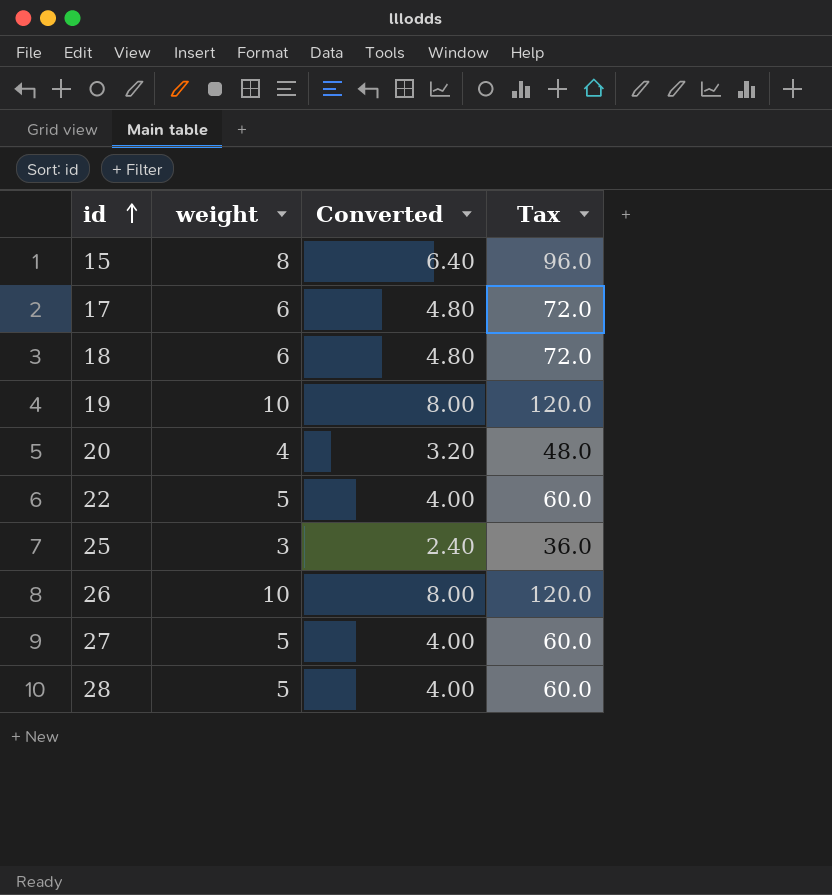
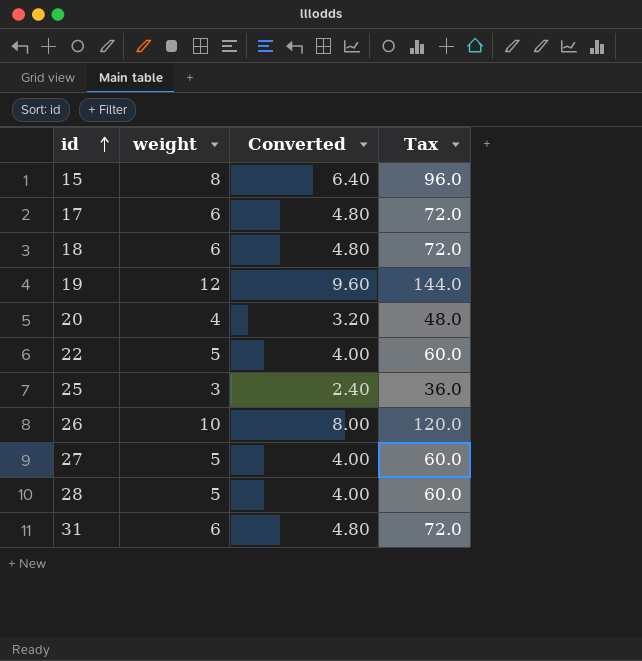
19 | weight: 10 -> 12
19 | Converted: 8.00 -> 9.60
19 | Tax: 120.0 -> 144.0
row 31: none -> 6 | 4.80 | 72.0

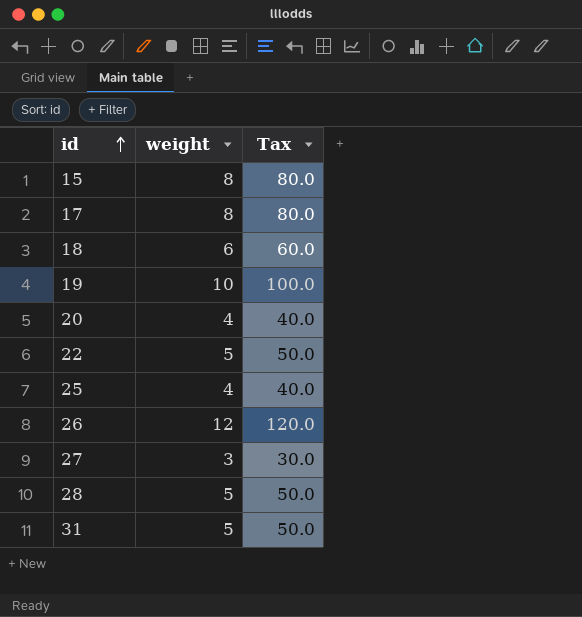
column Converted | formula: [weight] * 0.8 -> none
column Tax | formula: [weight] * 12 -> [weight] * 10
17 | weight: 6 -> 8
19 | weight: 12 -> 10
25 | weight: 3 -> 4
26 | weight: 10 -> 12
27 | weight: 5 -> 3
31 | weight: 6 -> 5

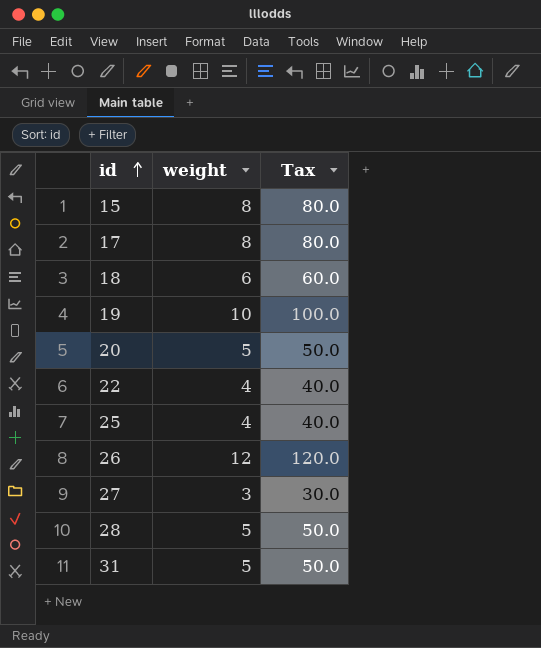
20 | weight: 4 -> 5
20 | Tax: 40.0 -> 50.0
22 | weight: 5 -> 4
22 | Tax: 50.0 -> 40.0

